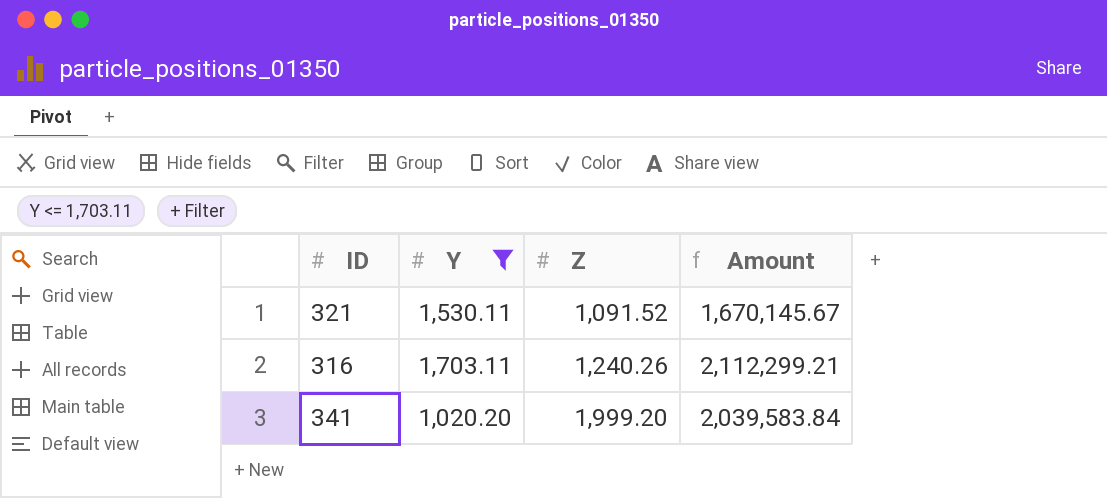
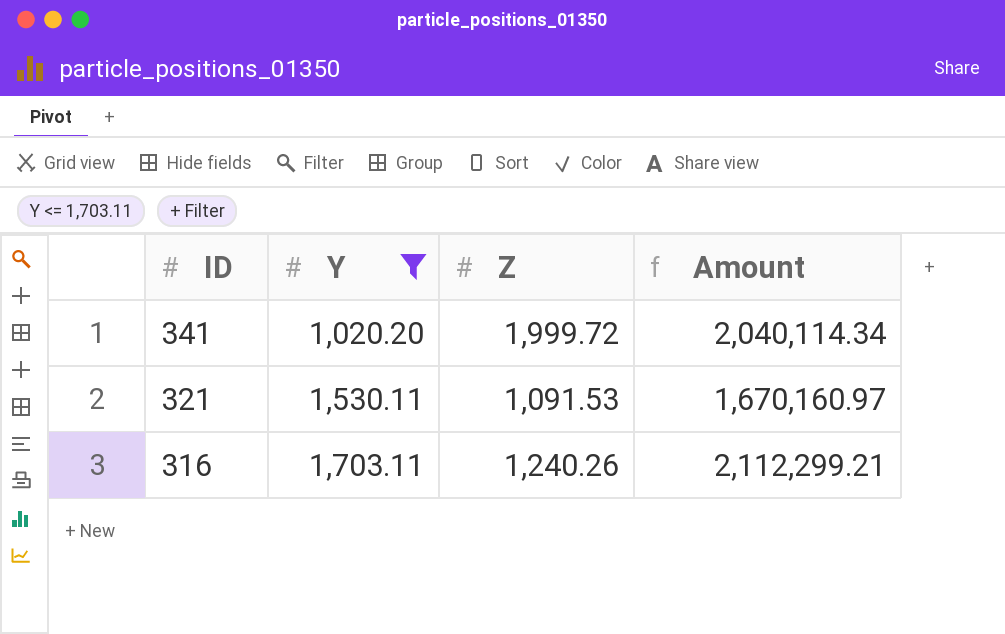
row order: Z ascending -> ID descending
341 | Z: 1,999.20 -> 1,999.72
341 | Amount: 2,039,583.84 -> 2,040,114.34
321 | Z: 1,091.52 -> 1,091.53
321 | Amount: 1,670,145.67 -> 1,670,160.97

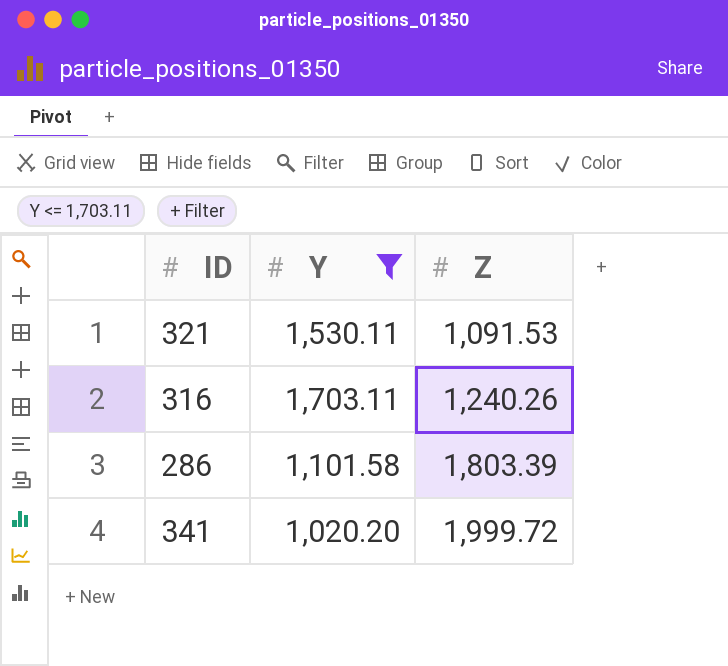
row order: ID descending -> Z ascending
column Amount | formula: [Y] * [Z] -> none
row 286: none -> 1,101.58 | 1,803.39

